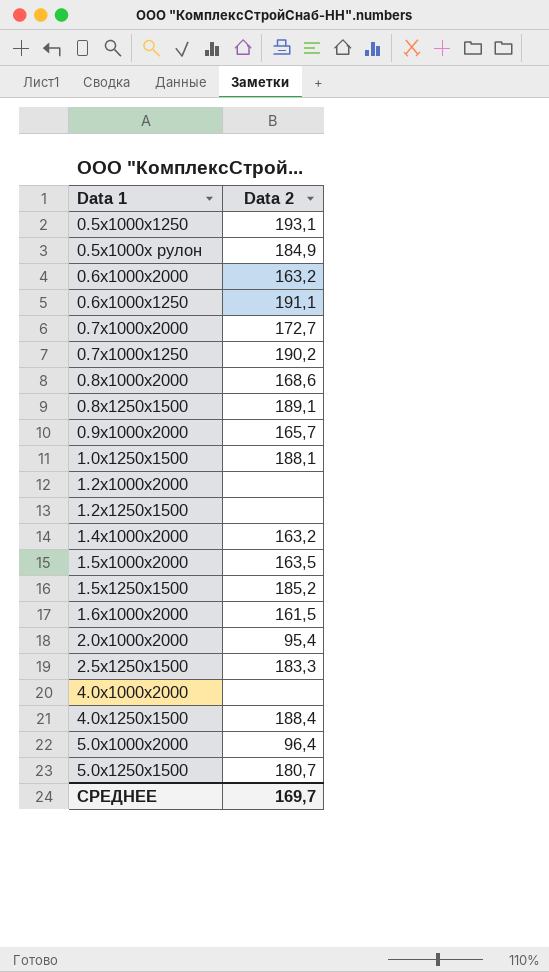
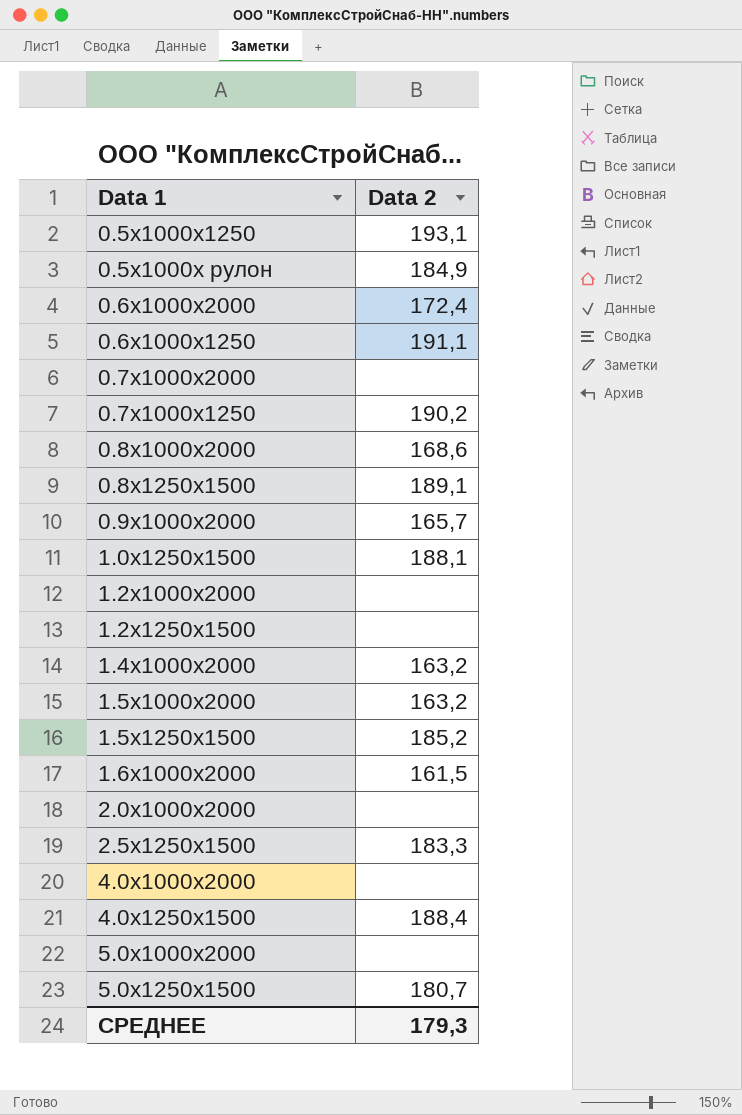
0.6х1000х2000 | Data 2: 163,2 -> 172,4
0.7х1000х2000 | Data 2: 172,7 -> none
1.5х1000х2000 | Data 2: 163,5 -> 163,2
2.0х1000х2000 | Data 2: 95,4 -> none
5.0х1000х2000 | Data 2: 96,4 -> none
СРЕДНЕЕ | Data 2: 169,7 -> 179,3

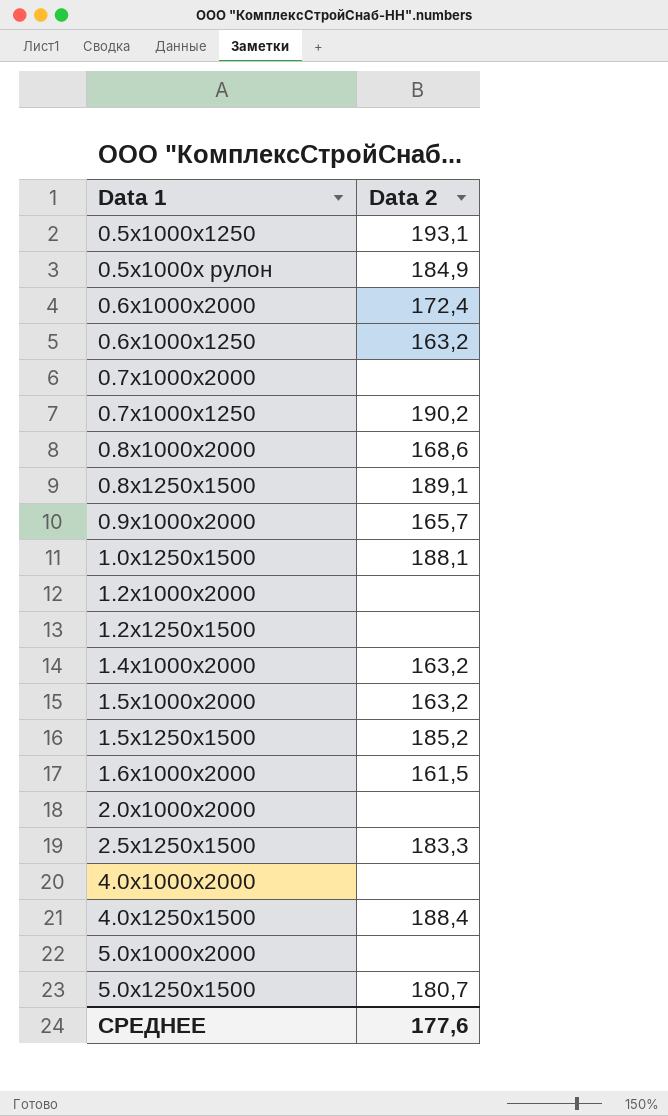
0.6х1000х1250 | Data 2: 191,1 -> 163,2
СРЕДНЕЕ | Data 2: 179,3 -> 177,6

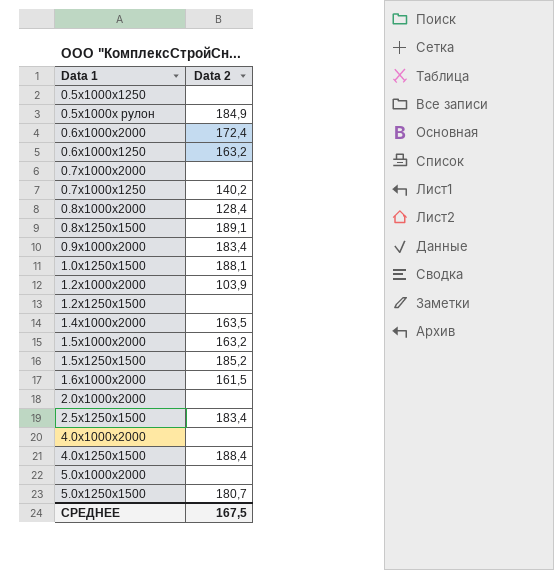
0.5х1000х1250 | Data 2: 193,1 -> none
0.7х1000х1250 | Data 2: 190,2 -> 140,2
0.8х1000х2000 | Data 2: 168,6 -> 128,4
0.9х1000х2000 | Data 2: 165,7 -> 183,4
1.2х1000х2000 | Data 2: none -> 103,9
1.4х1000х2000 | Data 2: 163,2 -> 163,5
2.5х1250х1500 | Data 2: 183,3 -> 183,4
СРЕДНЕЕ | Data 2: 177,6 -> 167,5

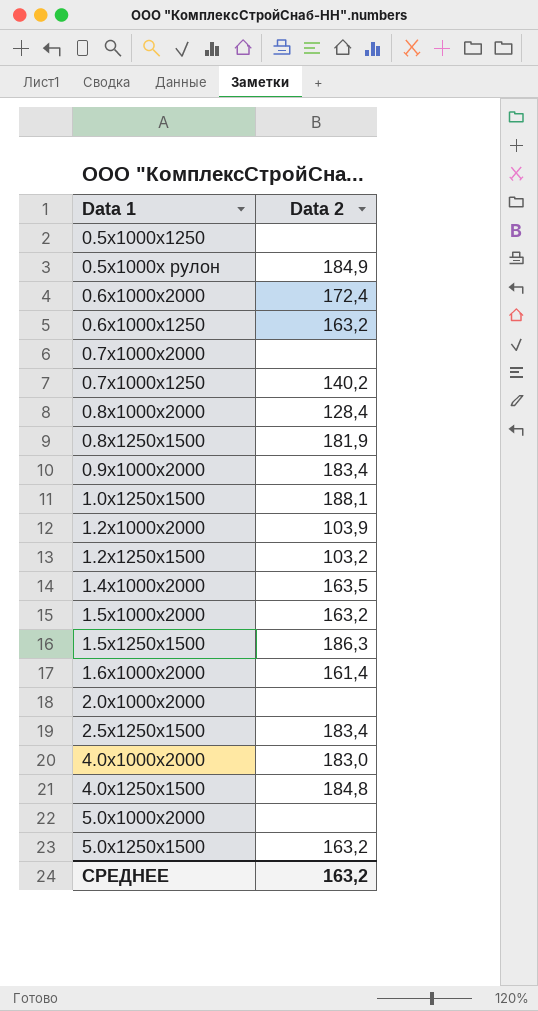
0.8х1250х1500 | Data 2: 189,1 -> 181,9
1.2х1250х1500 | Data 2: none -> 103,2
1.5х1250х1500 | Data 2: 185,2 -> 186,3
1.6х1000х2000 | Data 2: 161,5 -> 161,4
4.0х1000х2000 | Data 2: none -> 183,0
4.0х1250х1500 | Data 2: 188,4 -> 184,8
5.0х1250х1500 | Data 2: 180,7 -> 163,2
СРЕДНЕЕ | Data 2: 167,5 -> 163,2

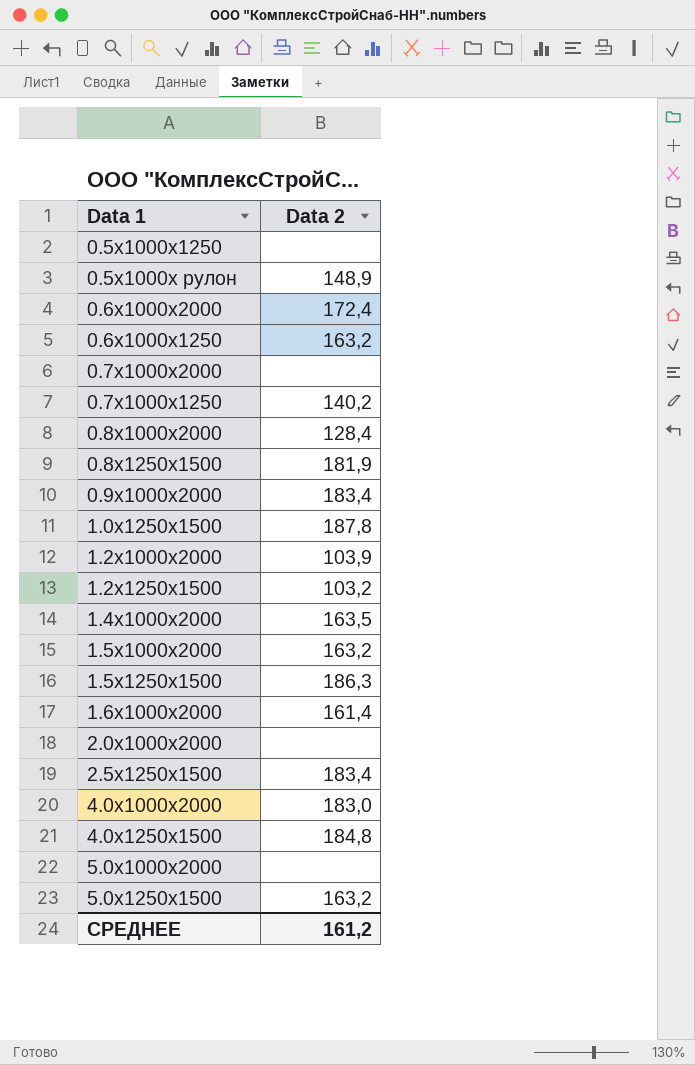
0.5х1000х рулон | Data 2: 184,9 -> 148,9
1.0х1250х1500 | Data 2: 188,1 -> 187,8
СРЕДНЕЕ | Data 2: 163,2 -> 161,2

